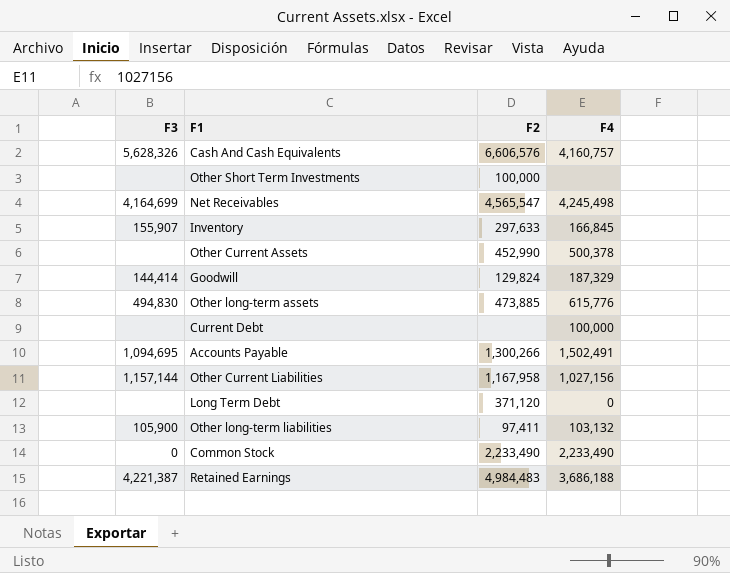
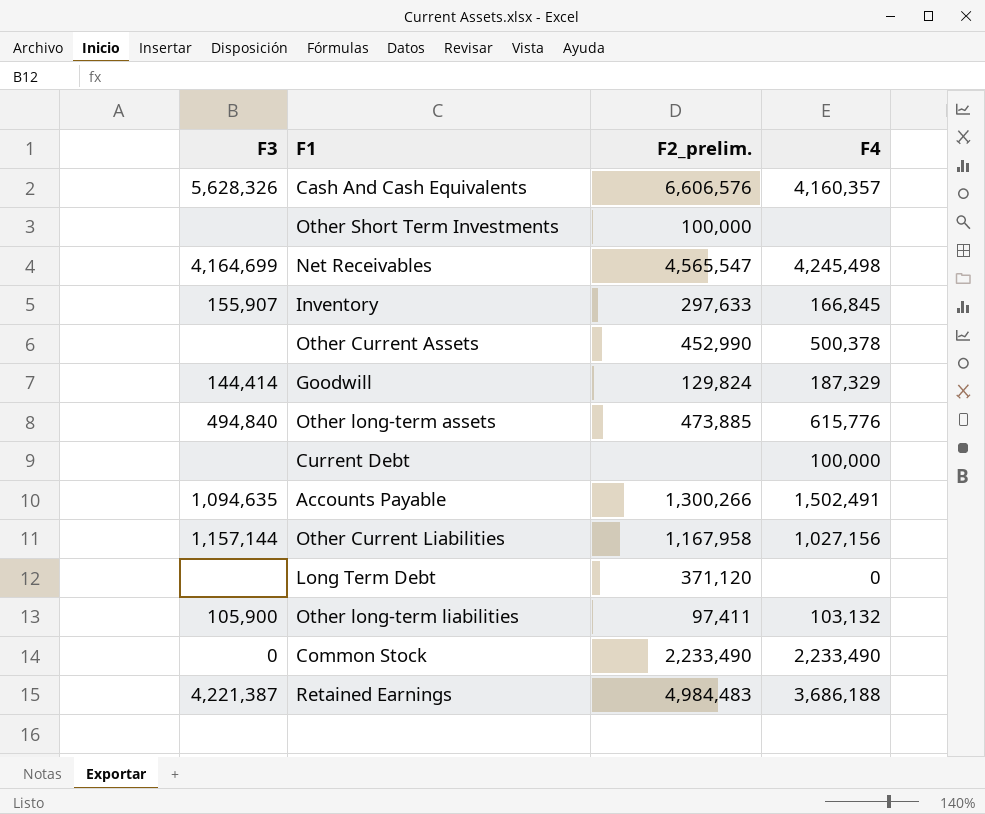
column name: F2 -> F2_prelim.
Cash And Cash Equivalents | F4: 4,160,757 -> 4,160,357
Other long-term assets | F3: 494,830 -> 494,840
Accounts Payable | F3: 1,094,695 -> 1,094,635

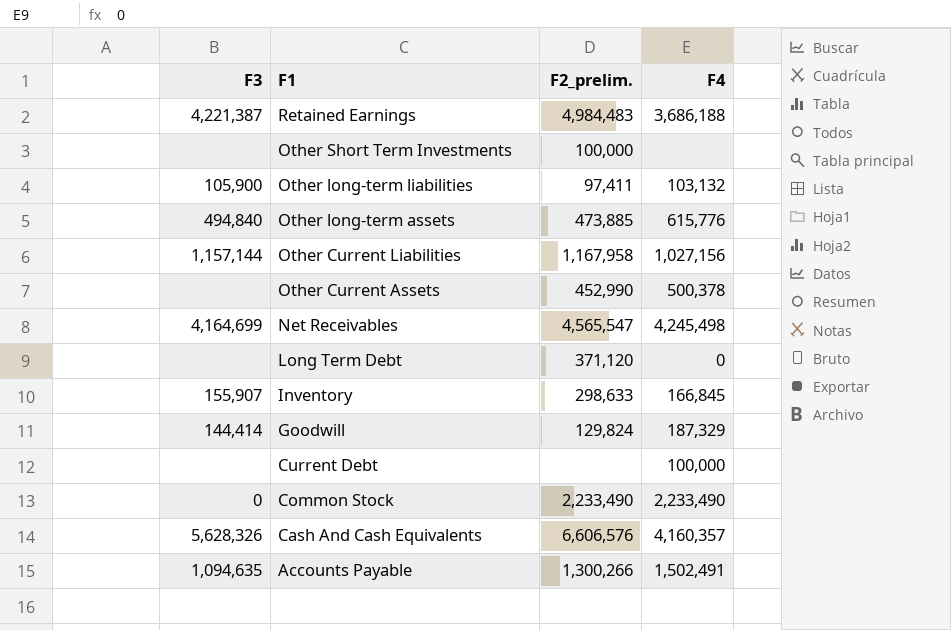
row order: none -> F1 descending
Inventory | F2_prelim.: 297,633 -> 298,633

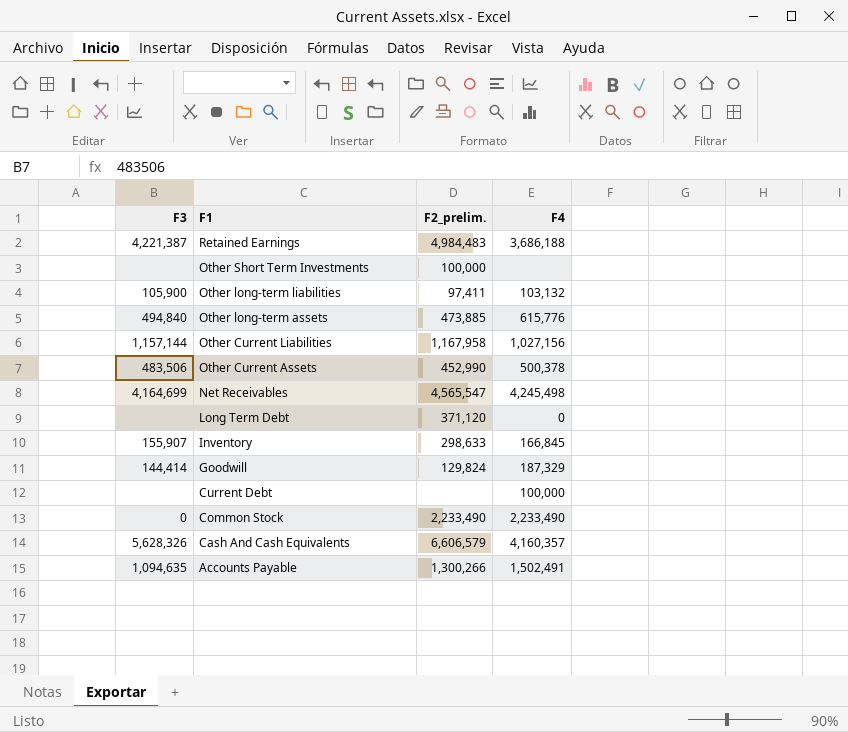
Other Current Assets | F3: none -> 483,506
Cash And Cash Equivalents | F2_prelim.: 6,606,576 -> 6,606,579

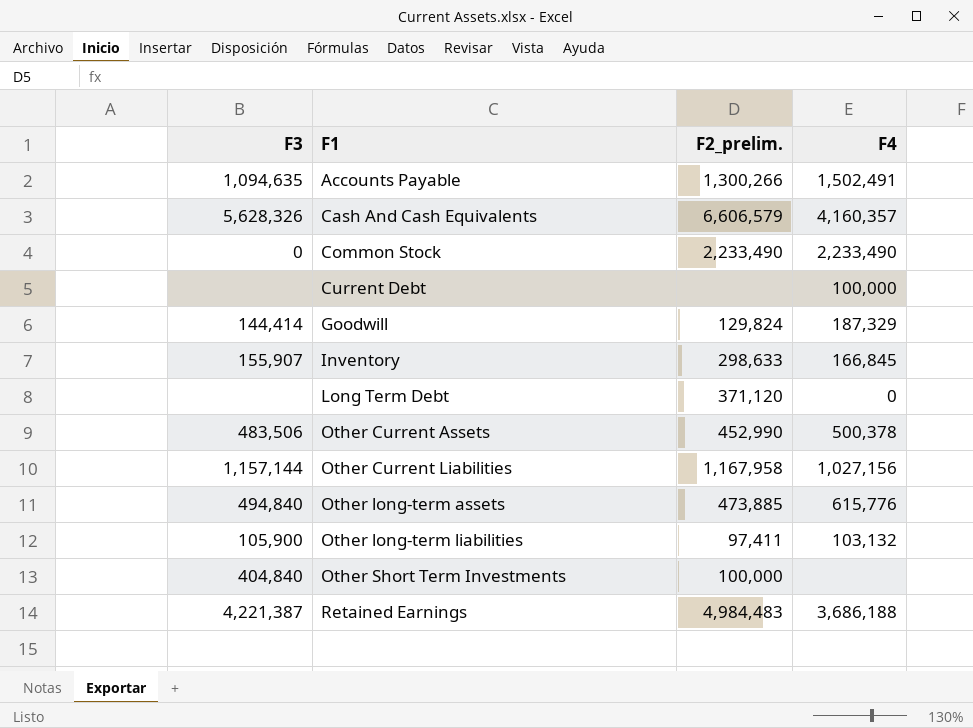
row order: F1 descending -> F1 ascending
row Net Receivables: 4,164,699 | 4,565,547 | 4,245,498 -> none
Other Short Term Investments | F3: none -> 404,840

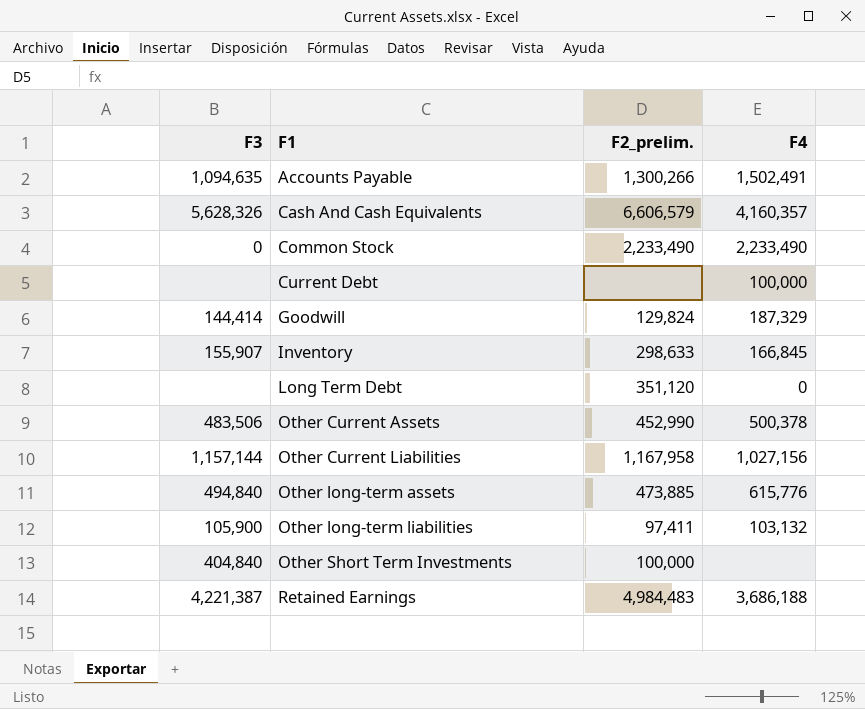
Long Term Debt | F2_prelim.: 371,120 -> 351,120

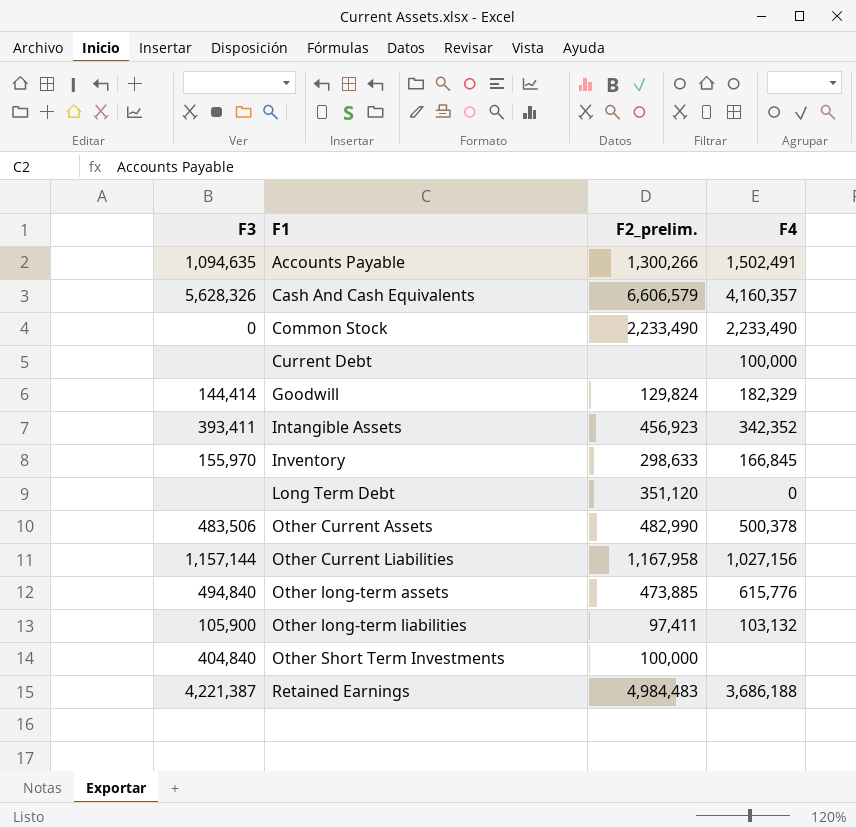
Goodwill | F4: 187,329 -> 182,329
row Intangible Assets: none -> 393,411 | 456,923 | 342,352
Inventory | F3: 155,907 -> 155,970
Other Current Assets | F2_prelim.: 452,990 -> 482,990

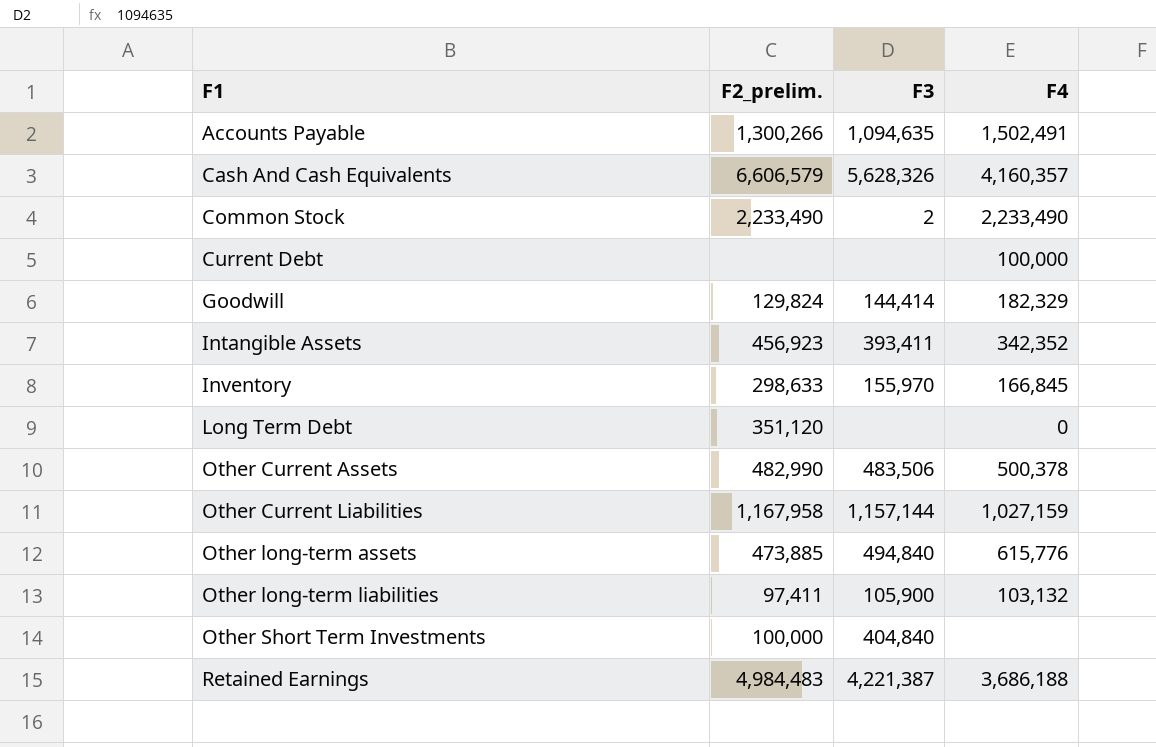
column F3 | position: 1 -> 3
Common Stock | F3: 0 -> 2
Other Current Liabilities | F4: 1,027,156 -> 1,027,159

